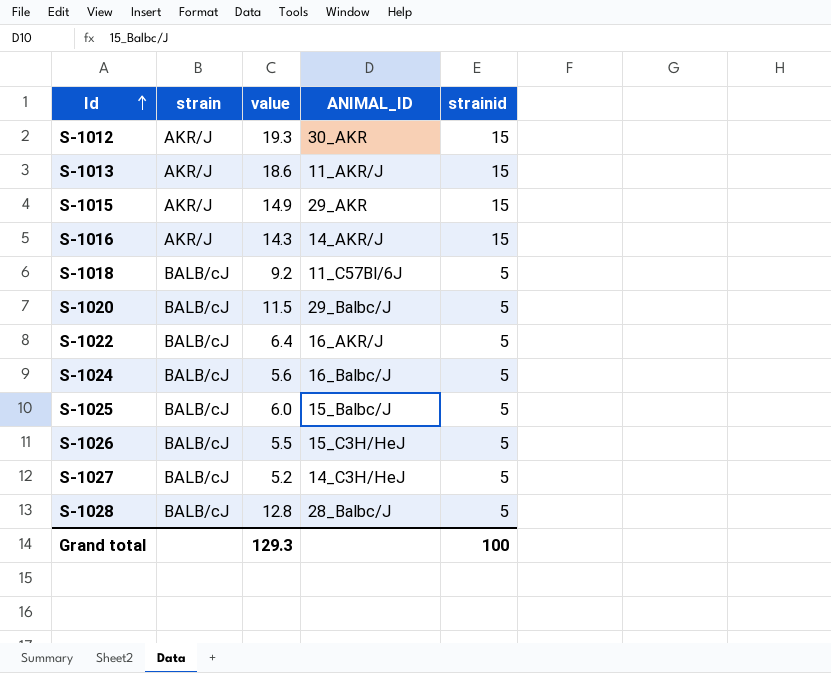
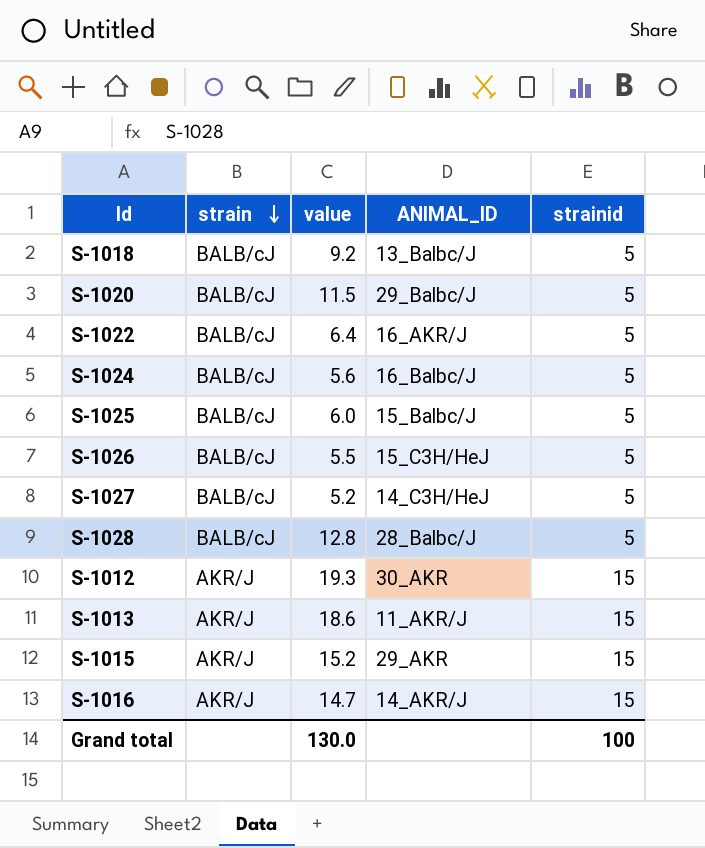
row order: Id ascending -> strain descending
S-1018 | ANIMAL_ID: 11_C57Bl/6J -> 13_Balbc/J
S-1015 | value: 14.9 -> 15.2
S-1016 | value: 14.3 -> 14.7
Grand total | value: 129.3 -> 130.0

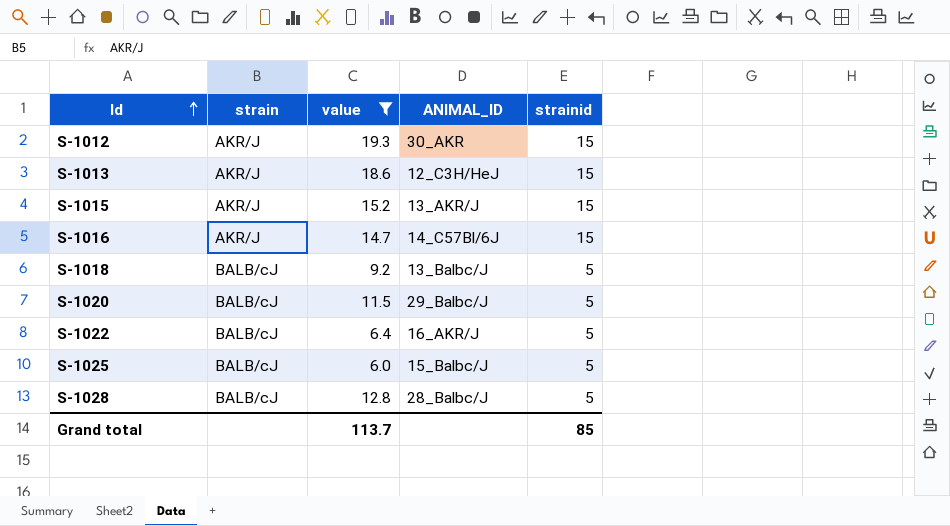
filter: none -> value >= 6.0
row order: strain descending -> Id ascending
S-1013 | ANIMAL_ID: 11_AKR/J -> 12_C3H/HeJ
S-1015 | ANIMAL_ID: 29_AKR -> 13_AKR/J
S-1016 | ANIMAL_ID: 14_AKR/J -> 14_C57Bl/6J
Grand total | value: 130.0 -> 113.7
Grand total | strainid: 100 -> 85

